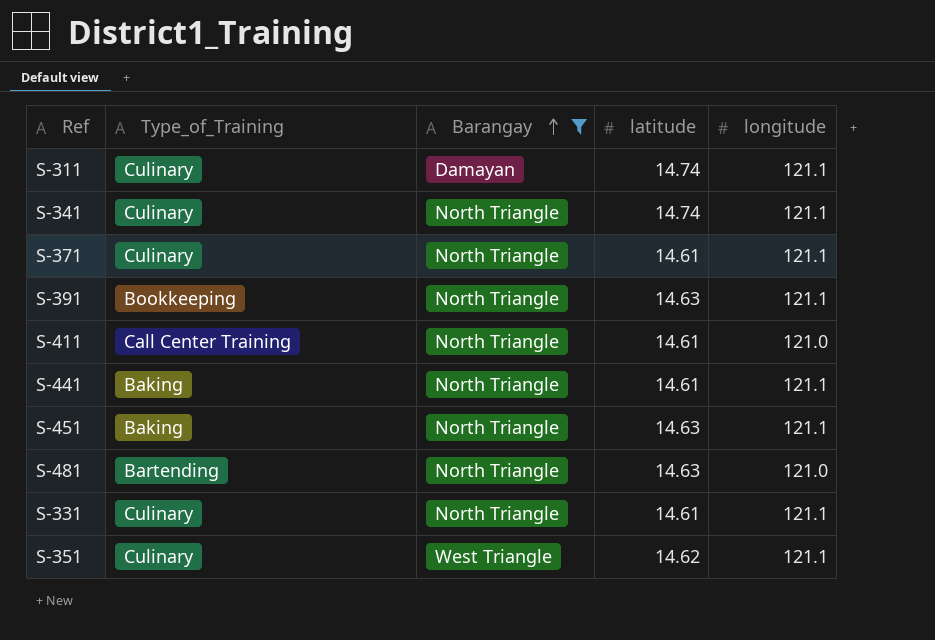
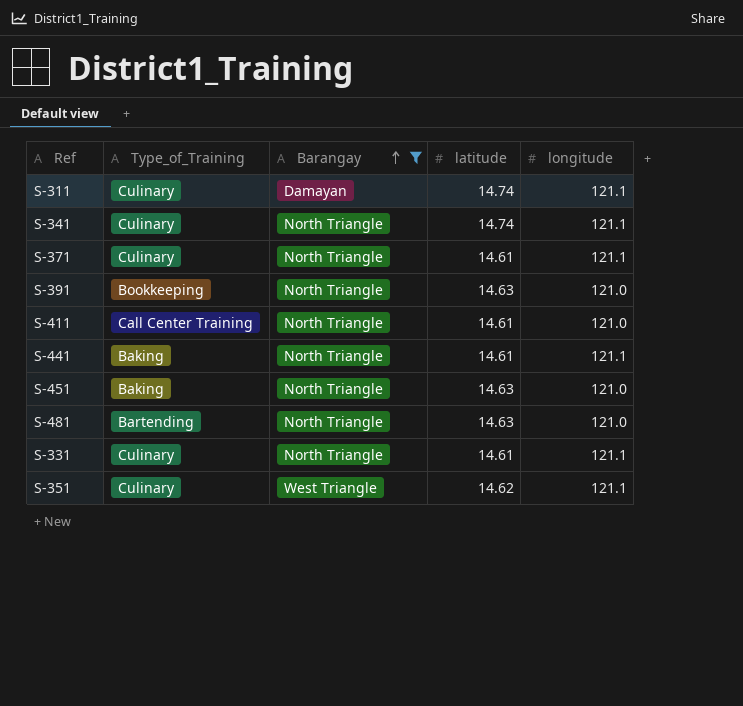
S-391 | longitude: 121.1 -> 121.0
S-451 | longitude: 121.1 -> 121.0

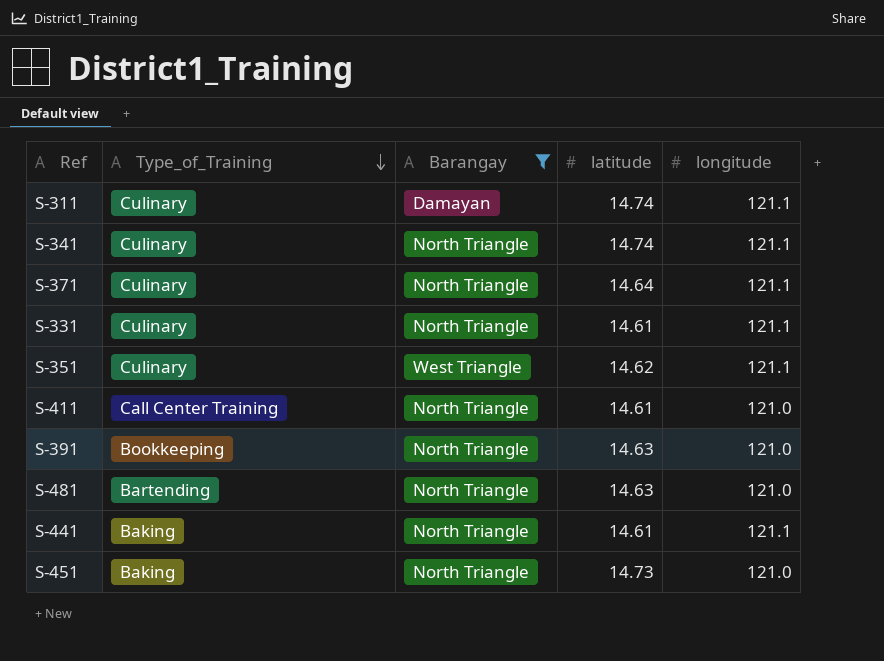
row order: Barangay ascending -> Type_of_Training descending
S-371 | latitude: 14.61 -> 14.64
S-451 | latitude: 14.63 -> 14.73

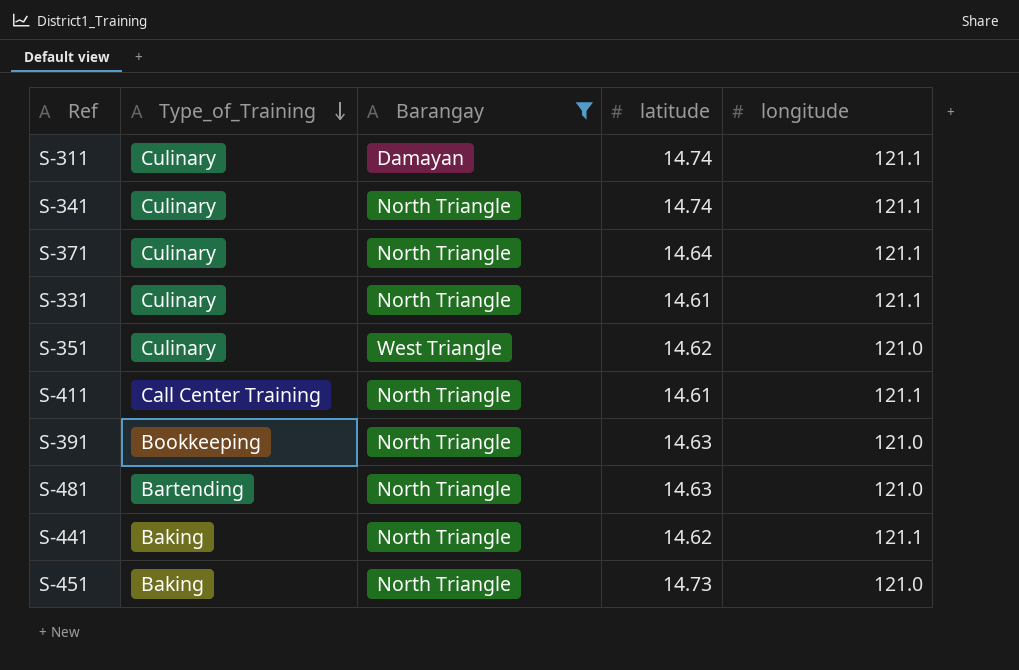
S-351 | longitude: 121.1 -> 121.0
S-411 | longitude: 121.0 -> 121.1
S-441 | latitude: 14.61 -> 14.62

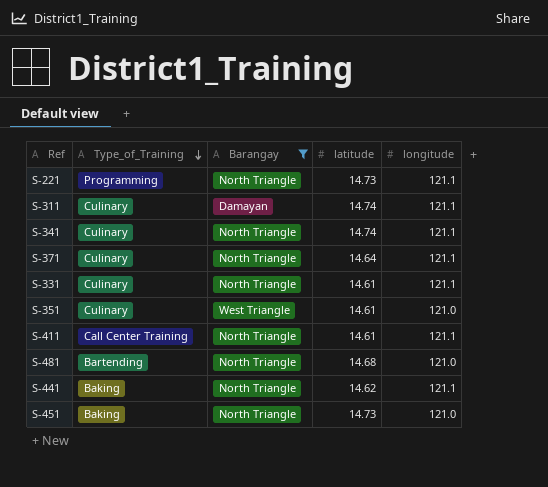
row S-391: Bookkeeping | North Triangle | 14.63 | 121.0 -> none
row S-221: none -> Programming | North Triangle | 14.73 | 121.1
S-351 | latitude: 14.62 -> 14.61
S-481 | latitude: 14.63 -> 14.68

